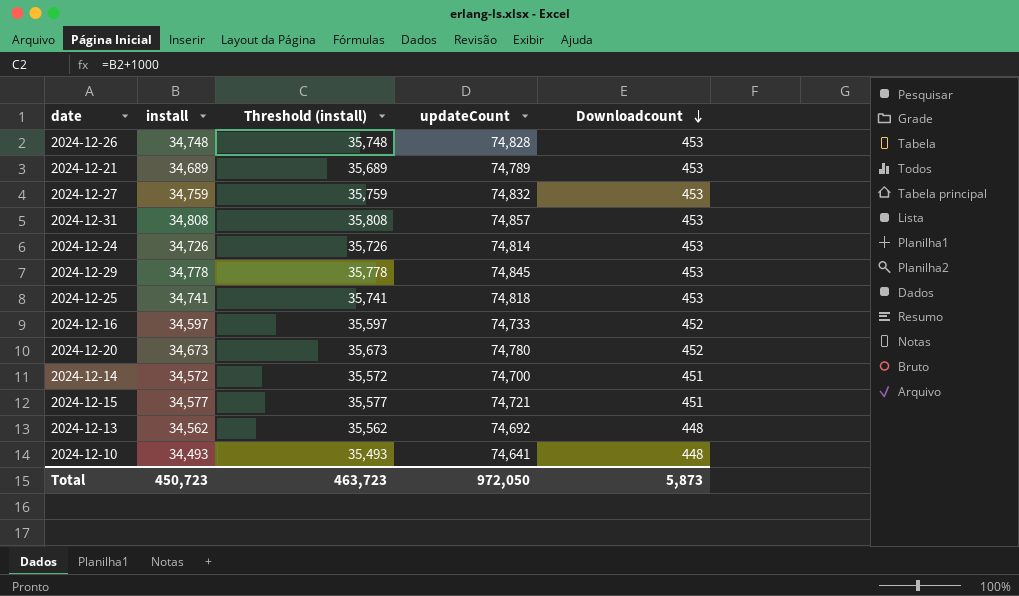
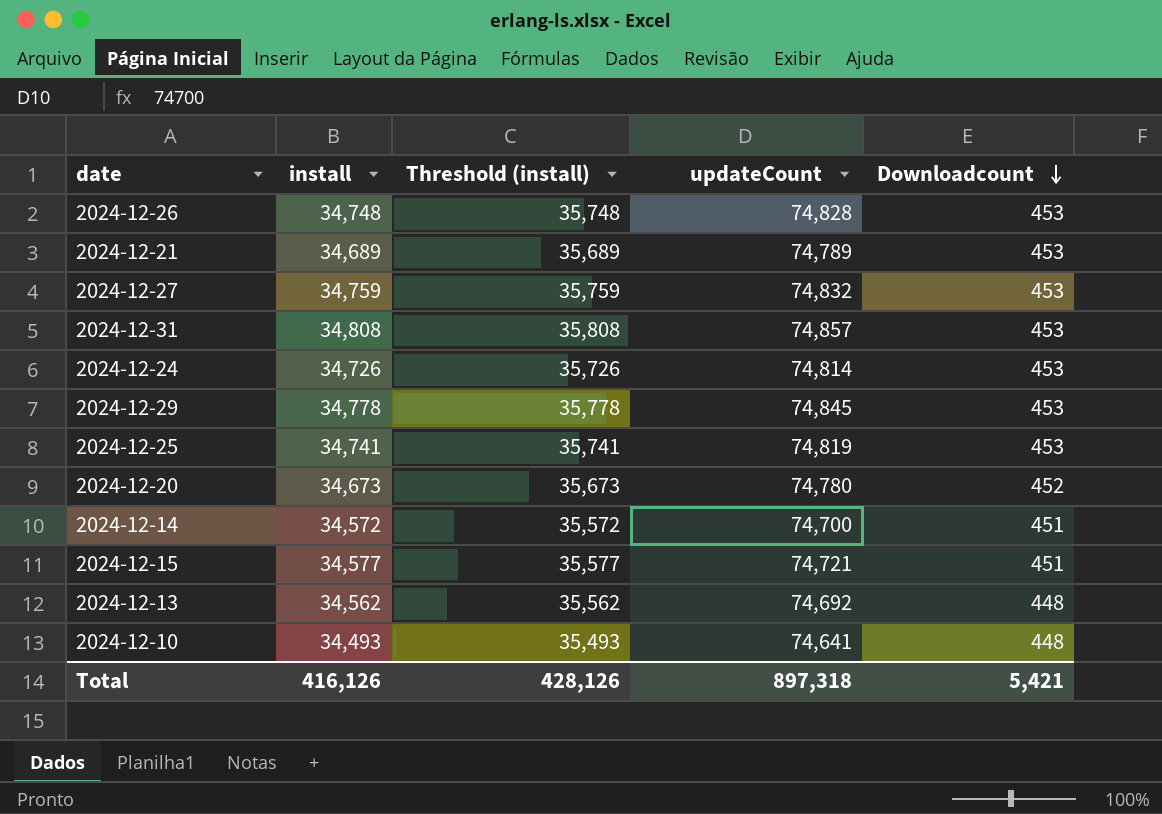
row 2024-12-16: 34,597 | 35,597 | 74,733 | 452 -> none
2024-12-25 | updateCount: 74,818 -> 74,819
Total | install: 450,723 -> 416,126
Total | Threshold (install): 463,723 -> 428,126
Total | updateCount: 972,050 -> 897,318
Total | Downloadcount: 5,873 -> 5,421

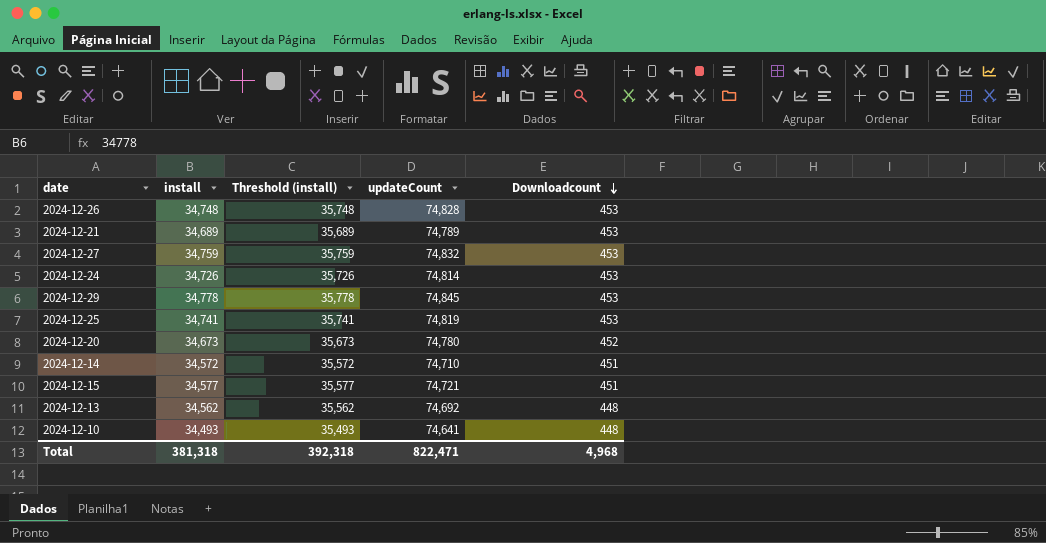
row 2024-12-31: 34,808 | 35,808 | 74,857 | 453 -> none
2024-12-14 | updateCount: 74,700 -> 74,710
Total | install: 416,126 -> 381,318
Total | Threshold (install): 428,126 -> 392,318
Total | updateCount: 897,318 -> 822,471
Total | Downloadcount: 5,421 -> 4,968

